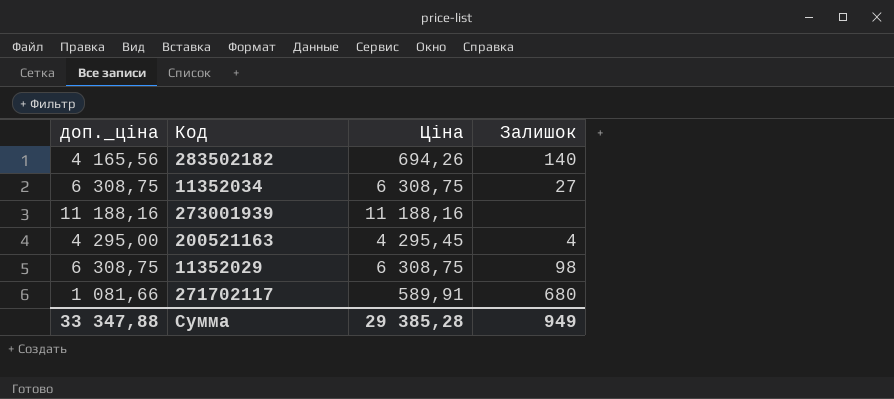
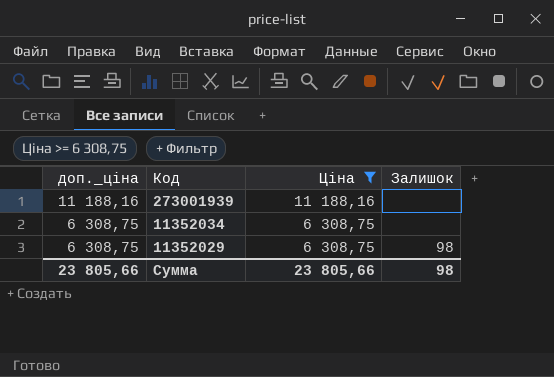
filter: none -> Ціна >= 6 308,75
row order: none -> доп._ціна descending
11352034 | Залишок: 27 -> none
Сумма | доп._ціна: 33 347,88 -> 23 805,66
Сумма | Ціна: 29 385,28 -> 23 805,66
Сумма | Залишок: 949 -> 98

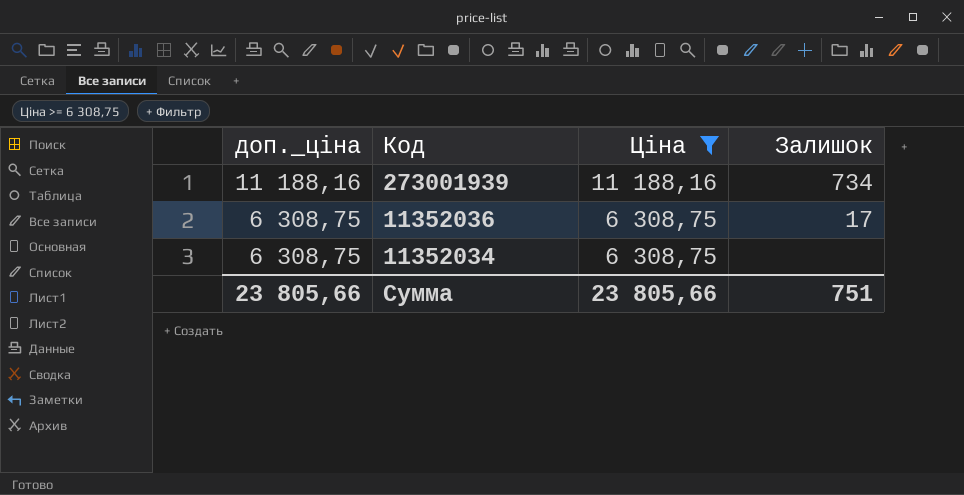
row 11352029: 6 308,75 | 6 308,75 | 98 -> none
273001939 | Залишок: none -> 734
row 11352036: none -> 6 308,75 | 6 308,75 | 17
Сумма | Залишок: 98 -> 751

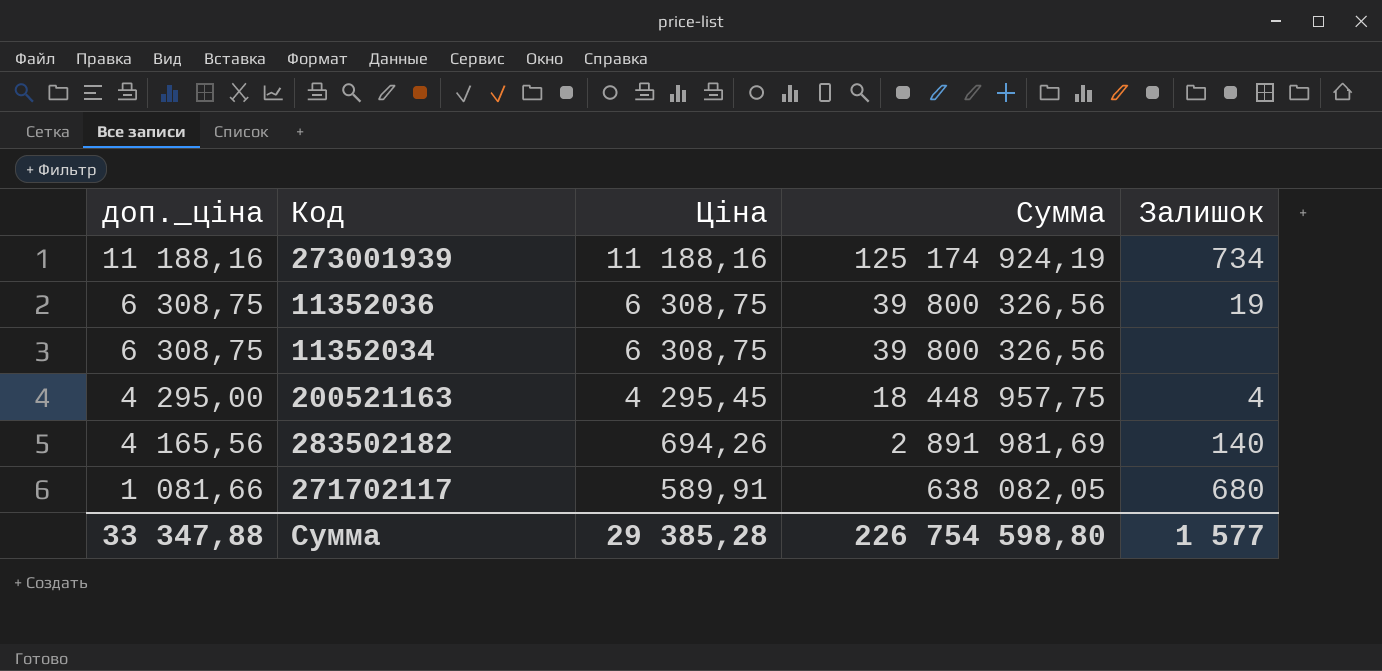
filter: Ціна >= 6 308,75 -> none
column Сумма | formula: none -> [доп._ціна] * [Ціна]
11352036 | Залишок: 17 -> 19
Сумма | доп._ціна: 23 805,66 -> 33 347,88
Сумма | Ціна: 23 805,66 -> 29 385,28
Сумма | Залишок: 751 -> 1 577

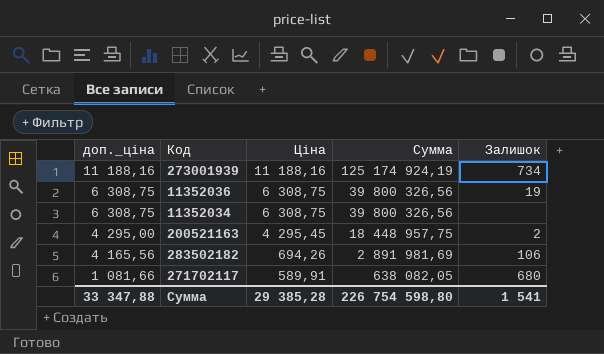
200521163 | Залишок: 4 -> 2
283502182 | Залишок: 140 -> 106
Сумма | Залишок: 1 577 -> 1 541

